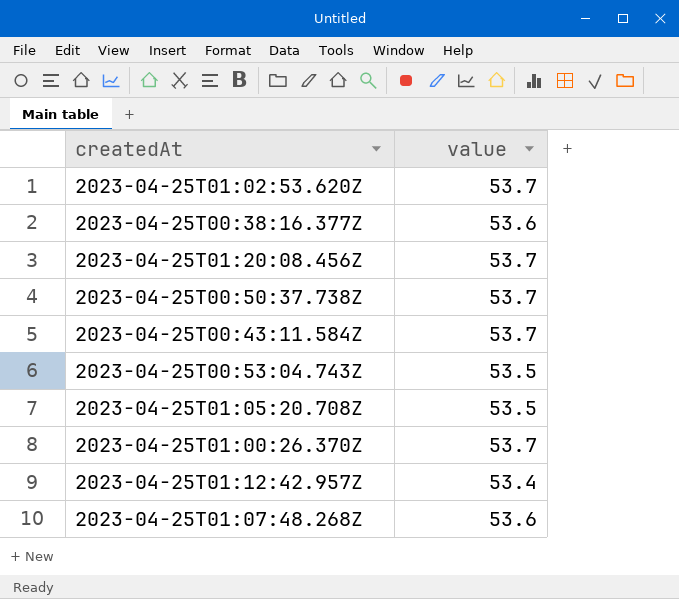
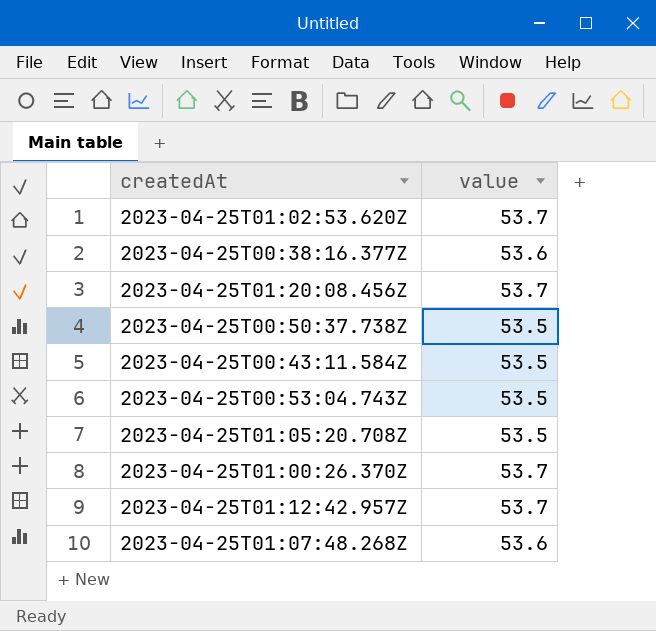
2023-04-25T00:50:37.738Z | value: 53.7 -> 53.5
2023-04-25T00:43:11.584Z | value: 53.7 -> 53.5
2023-04-25T01:12:42.957Z | value: 53.4 -> 53.7

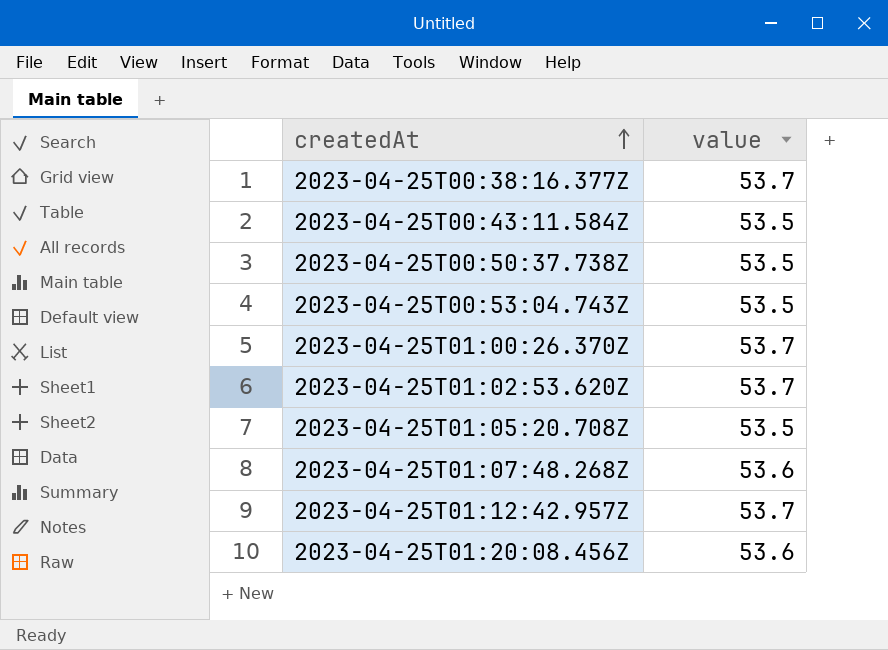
row order: none -> createdAt ascending
2023-04-25T00:38:16.377Z | value: 53.6 -> 53.7
2023-04-25T01:20:08.456Z | value: 53.7 -> 53.6

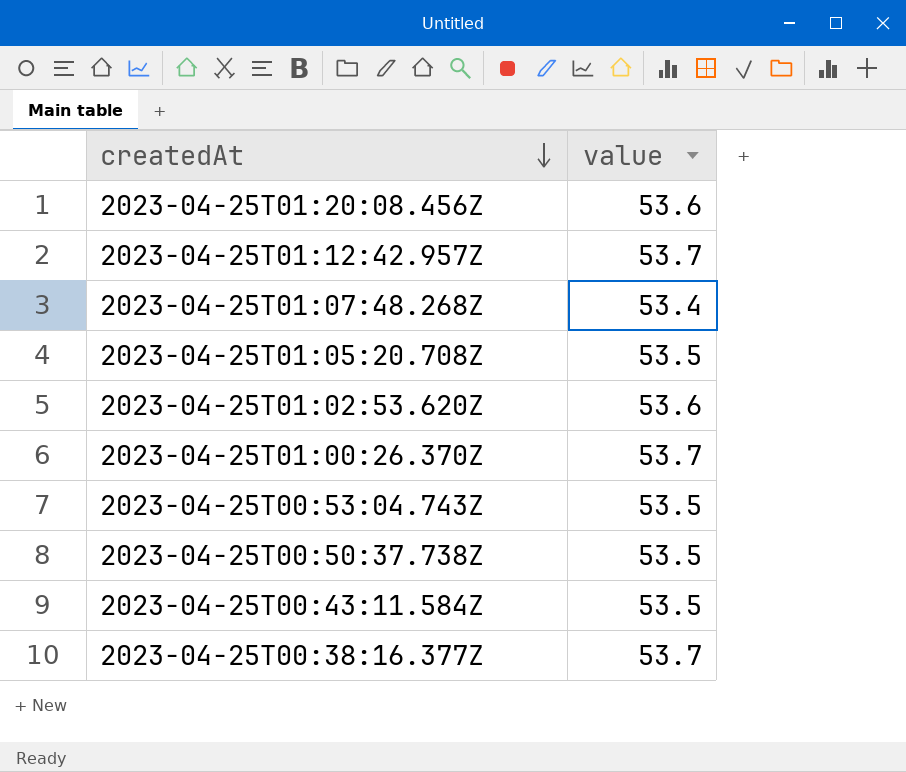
row order: createdAt ascending -> createdAt descending
2023-04-25T01:07:48.268Z | value: 53.6 -> 53.4
2023-04-25T01:02:53.620Z | value: 53.7 -> 53.6

